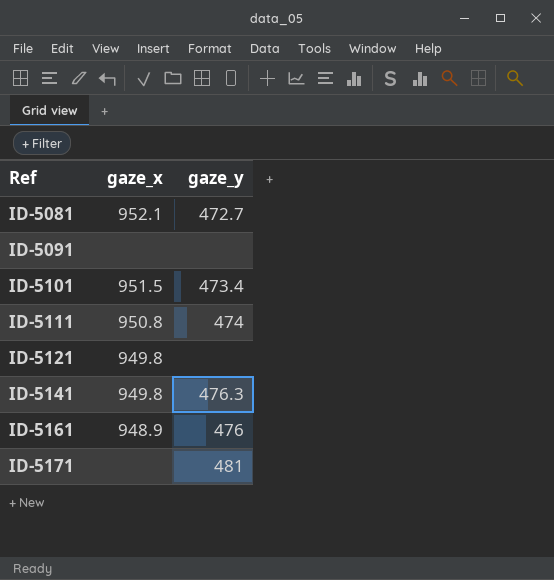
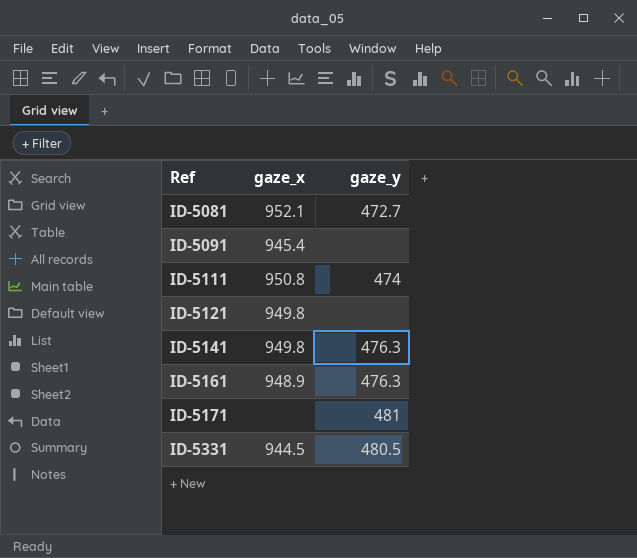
row ID-5101: 951.5 | 473.4 -> none
ID-5091 | gaze_x: none -> 945.4
ID-5161 | gaze_y: 476 -> 476.3
row ID-5331: none -> 944.5 | 480.5

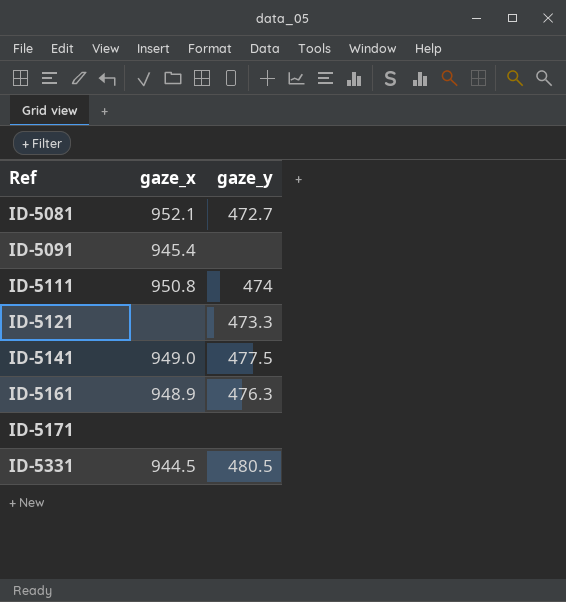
ID-5121 | gaze_x: 949.8 -> none
ID-5121 | gaze_y: none -> 473.3
ID-5141 | gaze_x: 949.8 -> 949.0
ID-5141 | gaze_y: 476.3 -> 477.5
ID-5171 | gaze_y: 481 -> none

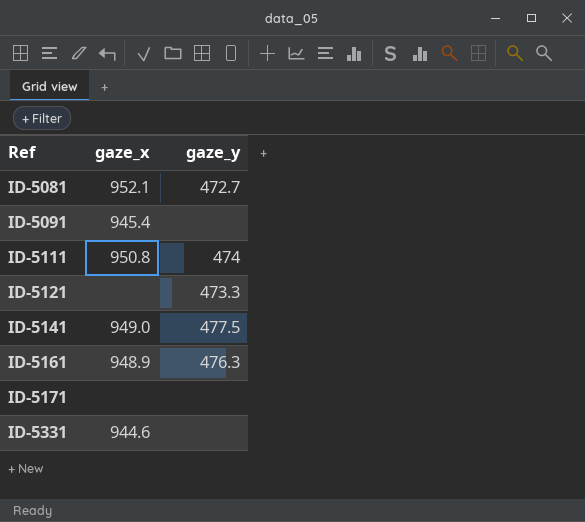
ID-5331 | gaze_x: 944.5 -> 944.6
ID-5331 | gaze_y: 480.5 -> none

